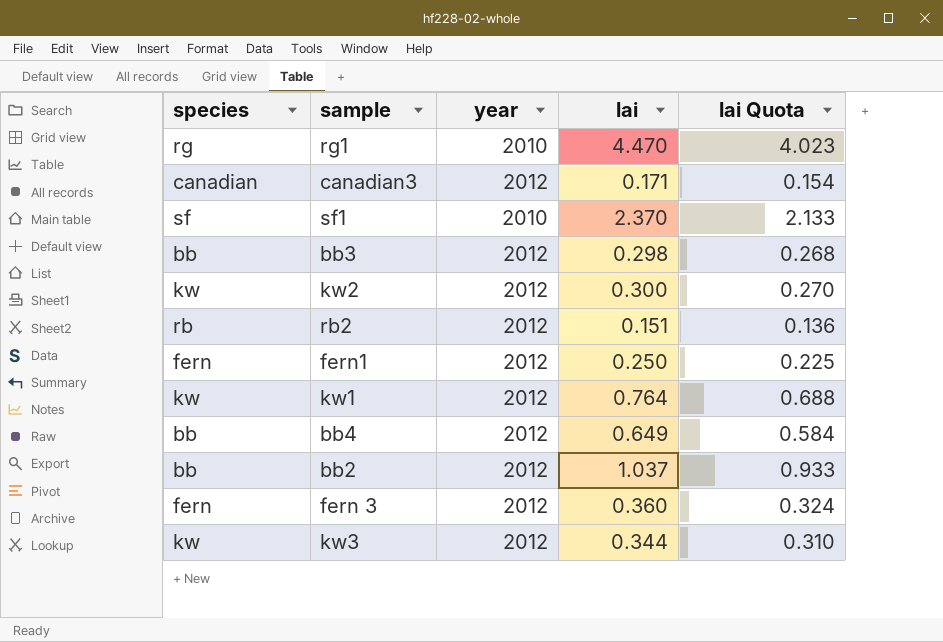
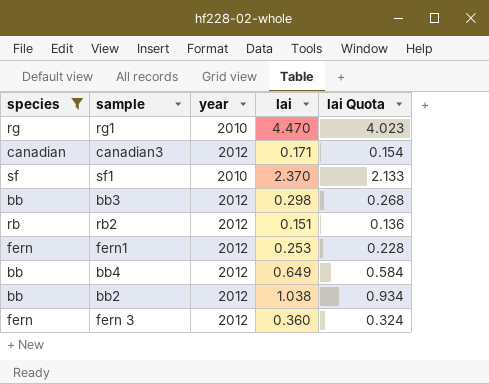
filter: none -> species != kw
fern1 | lai: 0.250 -> 0.253
fern1 | lai Quota: 0.225 -> 0.228
bb2 | lai: 1.037 -> 1.038
bb2 | lai Quota: 0.933 -> 0.934

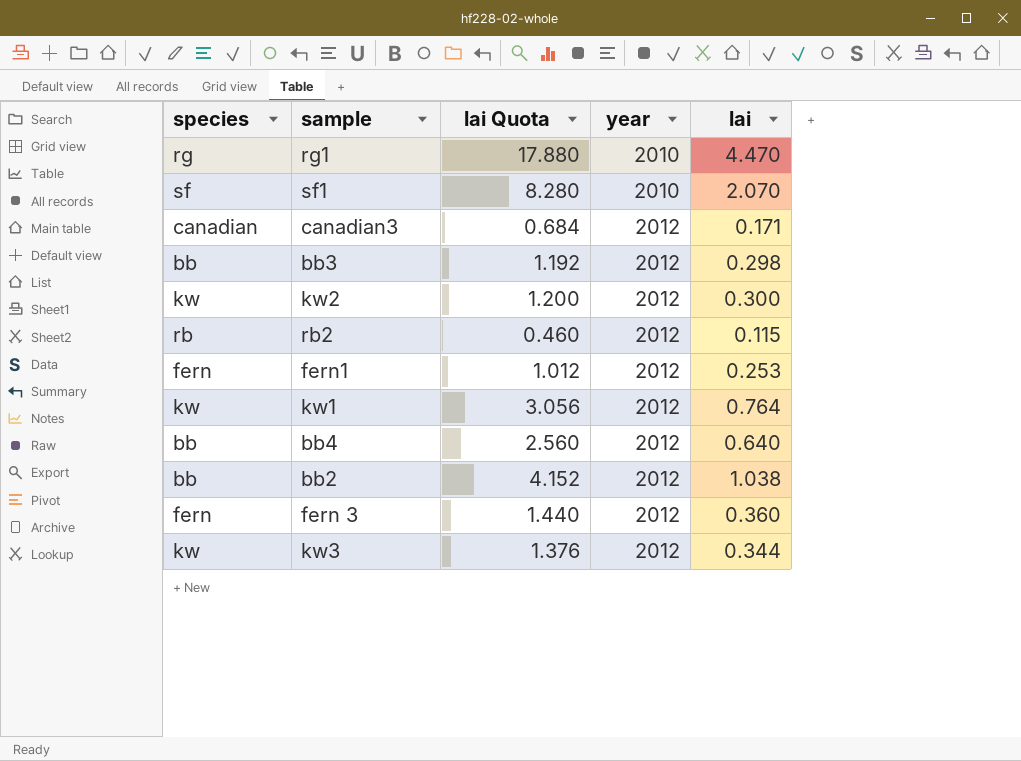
filter: species != kw -> none
row order: none -> year ascending
column lai Quota | formula: [lai] * 0.9 -> [lai] * 4
column lai Quota | position: 5 -> 3
sf1 | lai: 2.370 -> 2.070
rb2 | lai: 0.151 -> 0.115
bb4 | lai: 0.649 -> 0.640

